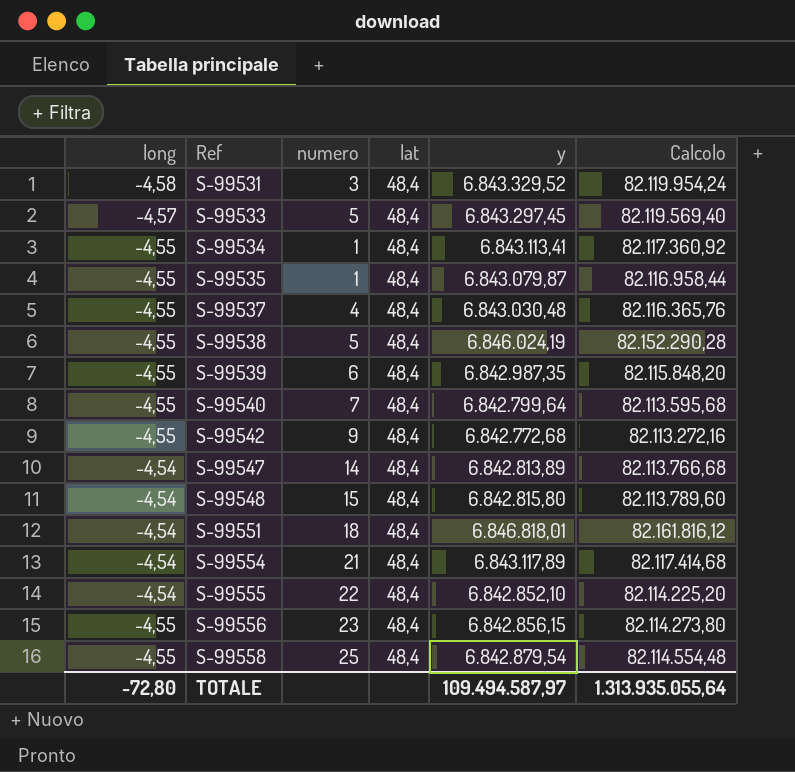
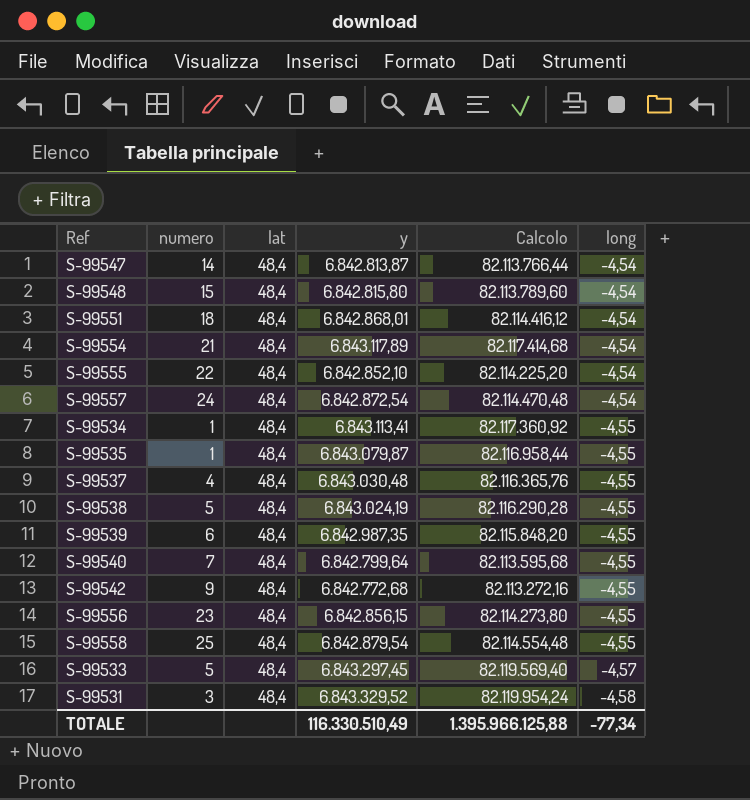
row order: Ref ascending -> long descending
column long | position: 1 -> 6
S-99547 | y: 6.842.813,89 -> 6.842.813,87
S-99547 | Calcolo: 82.113.766,68 -> 82.113.766,44
S-99551 | y: 6.846.818,01 -> 6.842.868,01
S-99551 | Calcolo: 82.161.816,12 -> 82.114.416,12
row S-99557: none -> 24 | 48,4 | 6.842.872,54 | 82.114.470,48 | -4,54
S-99538 | y: 6.846.024,19 -> 6.843.024,19
S-99538 | Calcolo: 82.152.290,28 -> 82.116.290,28
TOTALE | y: 109.494.587,97 -> 116.330.510,49
TOTALE | Calcolo: 1.313.935.055,64 -> 1.395.966.125,88
TOTALE | long: -72,80 -> -77,34

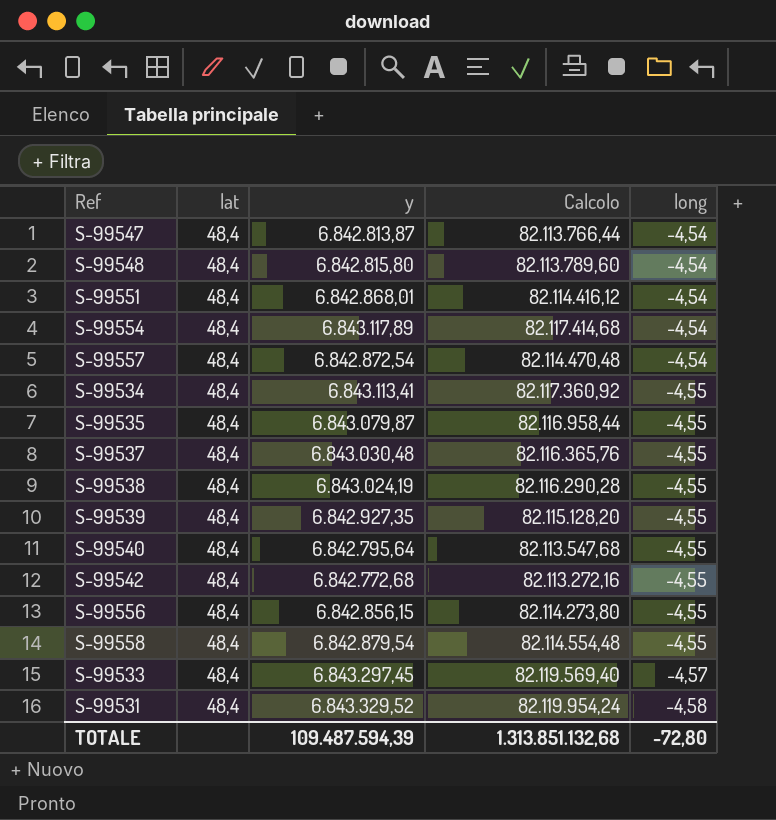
column numero | position: 2 -> none
row S-99555: 22 | 48,4 | 6.842.852,10 | 82.114.225,20 | -4,54 -> none
S-99539 | y: 6.842.987,35 -> 6.842.927,35
S-99539 | Calcolo: 82.115.848,20 -> 82.115.128,20
S-99540 | y: 6.842.799,64 -> 6.842.795,64
S-99540 | Calcolo: 82.113.595,68 -> 82.113.547,68
TOTALE | y: 116.330.510,49 -> 109.487.594,39
TOTALE | Calcolo: 1.395.966.125,88 -> 1.313.851.132,68
TOTALE | long: -77,34 -> -72,80

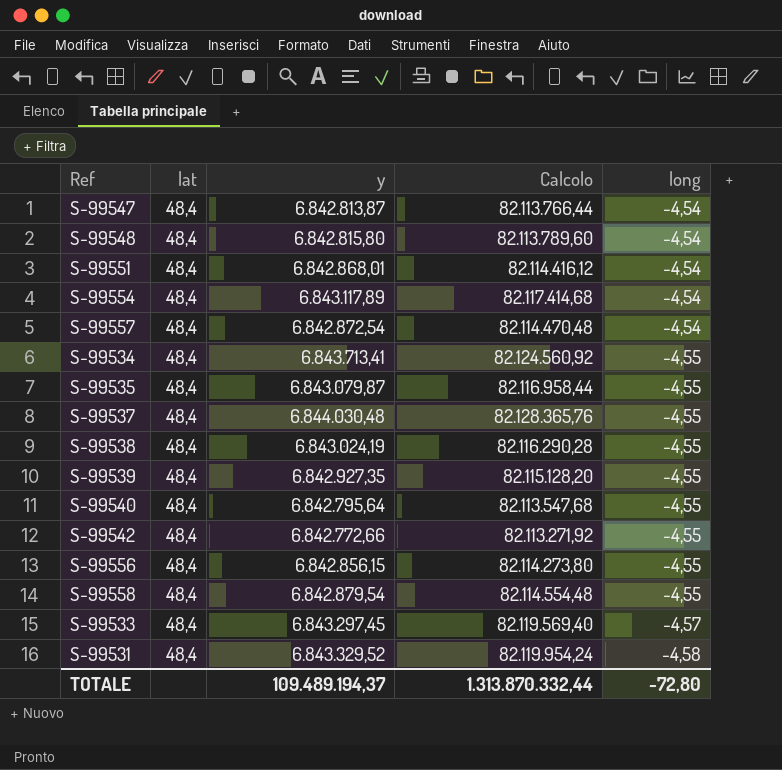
S-99534 | y: 6.843.113,41 -> 6.843.713,41
S-99534 | Calcolo: 82.117.360,92 -> 82.124.560,92
S-99537 | y: 6.843.030,48 -> 6.844.030,48
S-99537 | Calcolo: 82.116.365,76 -> 82.128.365,76
S-99542 | y: 6.842.772,68 -> 6.842.772,66
S-99542 | Calcolo: 82.113.272,16 -> 82.113.271,92
TOTALE | y: 109.487.594,39 -> 109.489.194,37
TOTALE | Calcolo: 1.313.851.132,68 -> 1.313.870.332,44

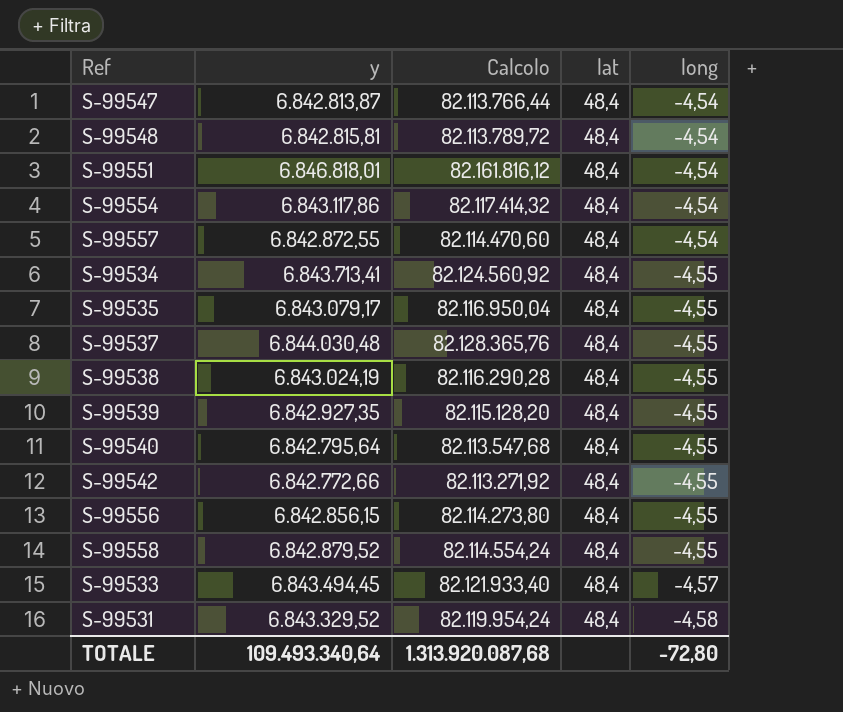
column lat | position: 2 -> 4
S-99548 | y: 6.842.815,80 -> 6.842.815,81
S-99548 | Calcolo: 82.113.789,60 -> 82.113.789,72
S-99551 | y: 6.842.868,01 -> 6.846.818,01
S-99551 | Calcolo: 82.114.416,12 -> 82.161.816,12
S-99554 | y: 6.843.117,89 -> 6.843.117,86
S-99554 | Calcolo: 82.117.414,68 -> 82.117.414,32
S-99557 | y: 6.842.872,54 -> 6.842.872,55
S-99557 | Calcolo: 82.114.470,48 -> 82.114.470,60
S-99535 | y: 6.843.079,87 -> 6.843.079,17
S-99535 | Calcolo: 82.116.958,44 -> 82.116.950,04
S-99558 | y: 6.842.879,54 -> 6.842.879,52
S-99558 | Calcolo: 82.114.554,48 -> 82.114.554,24
S-99533 | y: 6.843.297,45 -> 6.843.494,45
S-99533 | Calcolo: 82.119.569,40 -> 82.121.933,40
TOTALE | y: 109.489.194,37 -> 109.493.340,64
TOTALE | Calcolo: 1.313.870.332,44 -> 1.313.920.087,68

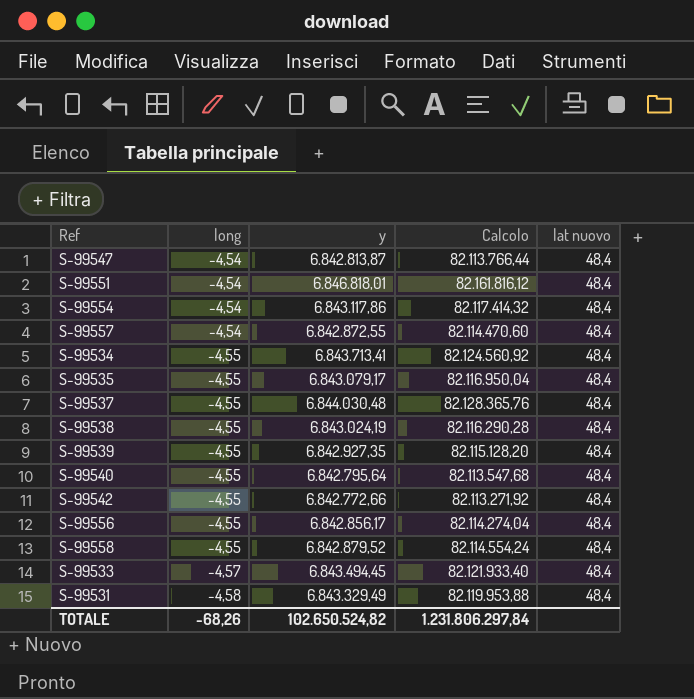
column long | position: 5 -> 2
column name: lat -> lat nuovo
row S-99548: 6.842.815,81 | 82.113.789,72 | 48,4 | -4,54 -> none
S-99556 | y: 6.842.856,15 -> 6.842.856,17
S-99556 | Calcolo: 82.114.273,80 -> 82.114.274,04
S-99531 | y: 6.843.329,52 -> 6.843.329,49
S-99531 | Calcolo: 82.119.954,24 -> 82.119.953,88
TOTALE | long: -72,80 -> -68,26
TOTALE | y: 109.493.340,64 -> 102.650.524,82
TOTALE | Calcolo: 1.313.920.087,68 -> 1.231.806.297,84

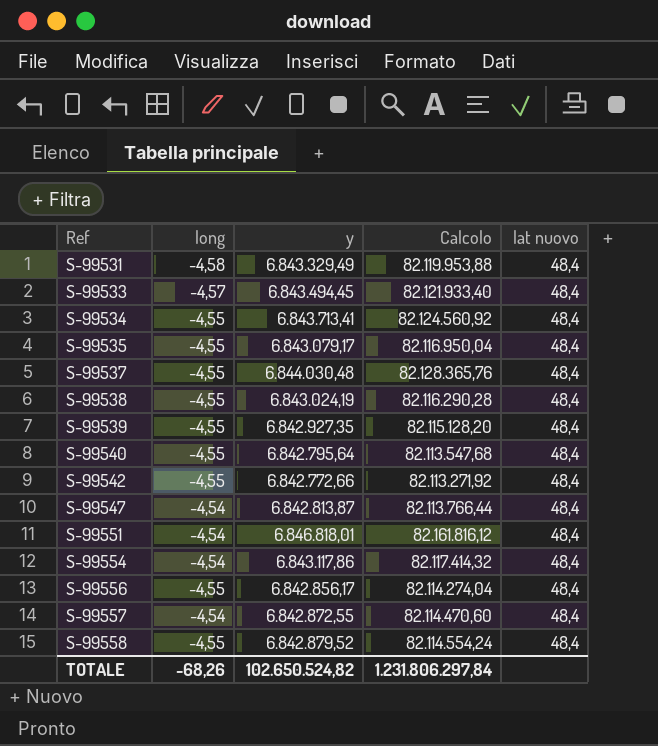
row order: long descending -> Ref ascending

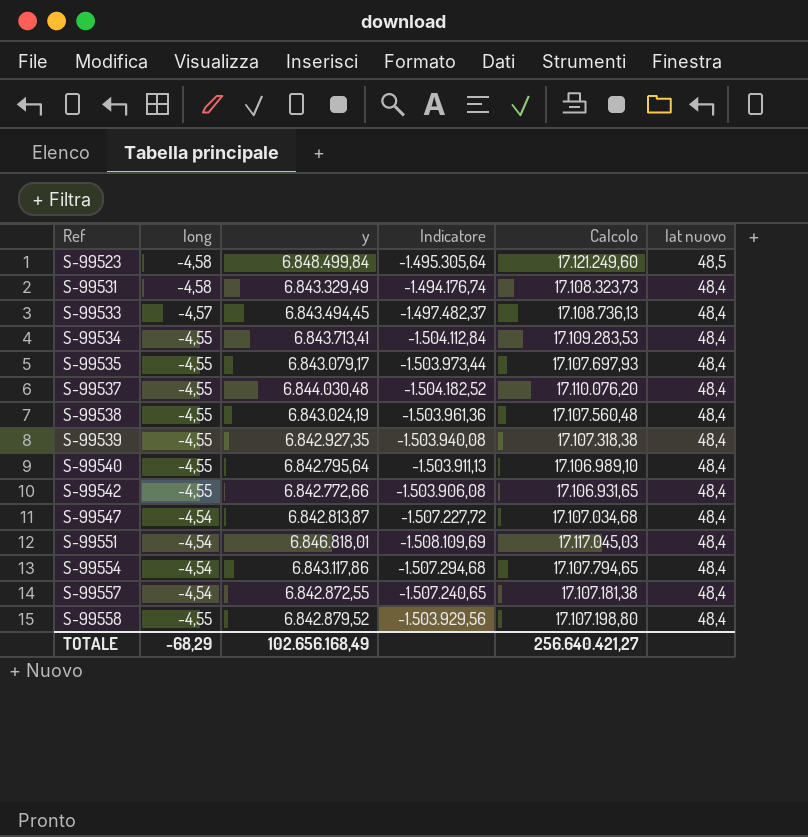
column Indicatore | formula: none -> [y] / [long]
column Calcolo | formula: [y] * 12 -> [y] * 2,5
row S-99556: -4,55 | 6.842.856,17 | 82.114.274,04 | 48,4 -> none
row S-99523: none -> -4,58 | 6.848.499,84 | -1.495.305,64 | 17.121.249,60 | 48,5
TOTALE | long: -68,26 -> -68,29
TOTALE | y: 102.650.524,82 -> 102.656.168,49
TOTALE | Calcolo: 1.231.806.297,84 -> 256.640.421,27

